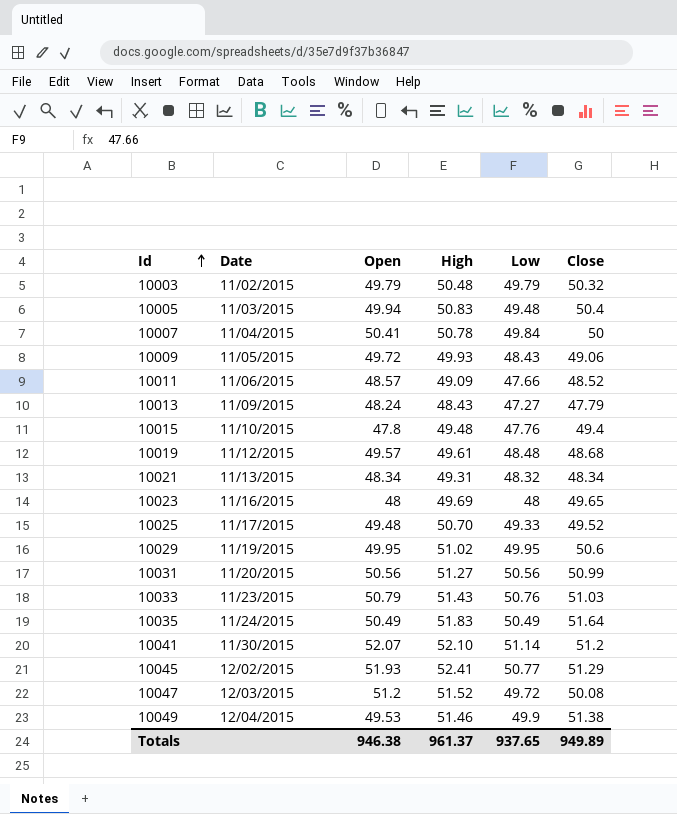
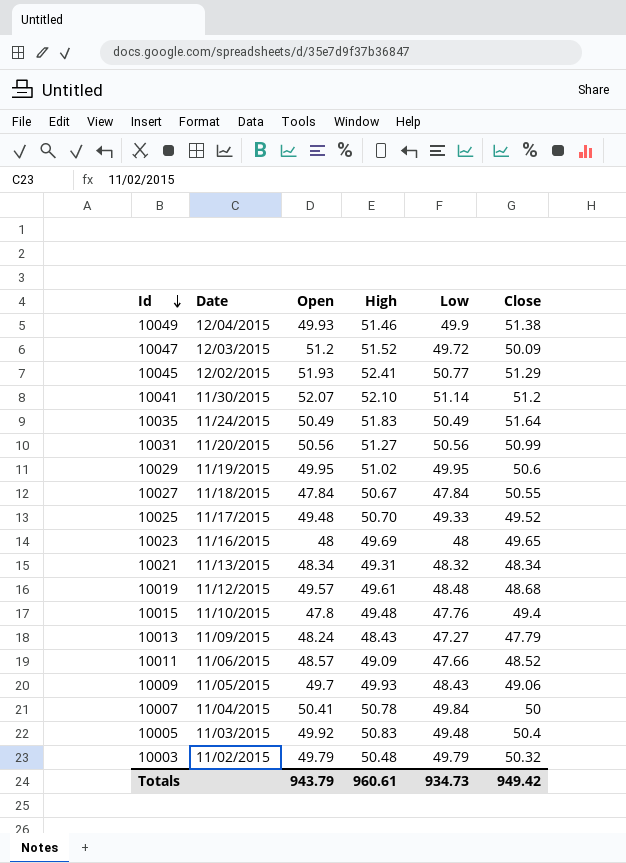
row order: Id ascending -> Id descending
row 10033: 11/23/2015 | 50.79 | 51.43 | 50.76 | 51.03 -> none
10049 | Open: 49.53 -> 49.93
10047 | Close: 50.08 -> 50.09
row 10027: none -> 11/18/2015 | 47.84 | 50.67 | 47.84 | 50.55
10009 | Open: 49.72 -> 49.7
10005 | Open: 49.94 -> 49.92
Totals | Open: 946.38 -> 943.79
Totals | High: 961.37 -> 960.61
Totals | Low: 937.65 -> 934.73
Totals | Close: 949.89 -> 949.42

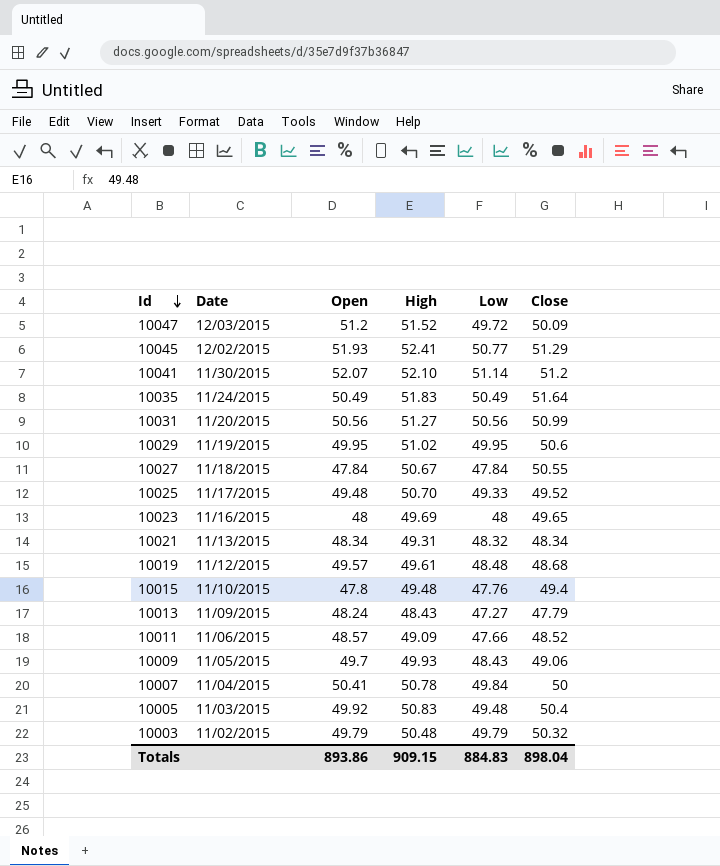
row 10049: 12/04/2015 | 49.93 | 51.46 | 49.9 | 51.38 -> none
Totals | Open: 943.79 -> 893.86
Totals | High: 960.61 -> 909.15
Totals | Low: 934.73 -> 884.83
Totals | Close: 949.42 -> 898.04

